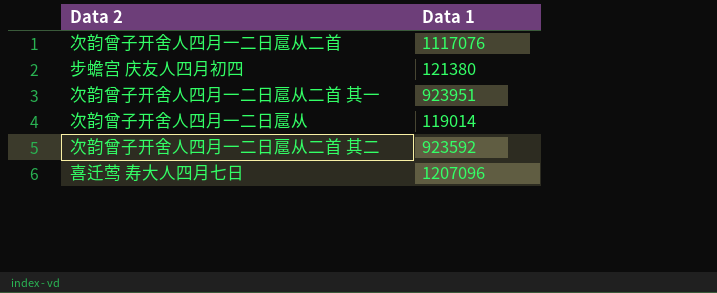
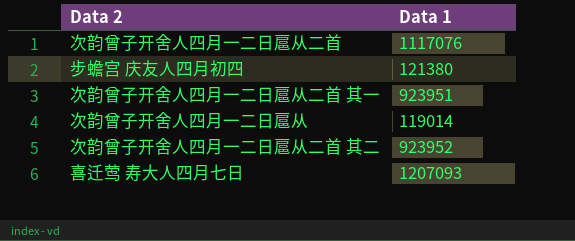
次韵曾子开舍人四月一二日扈从二首 其二 | Data 1: 923592 -> 923952
喜迁莺 寿大人四月七日 | Data 1: 1207096 -> 1207093

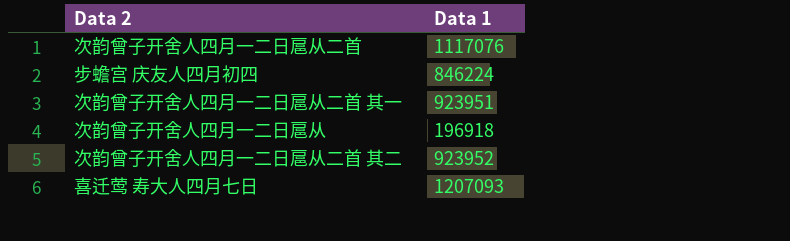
步蟾宫 庆友人四月初四 | Data 1: 121380 -> 846224
次韵曾子开舍人四月一二日扈从 | Data 1: 119014 -> 196918

